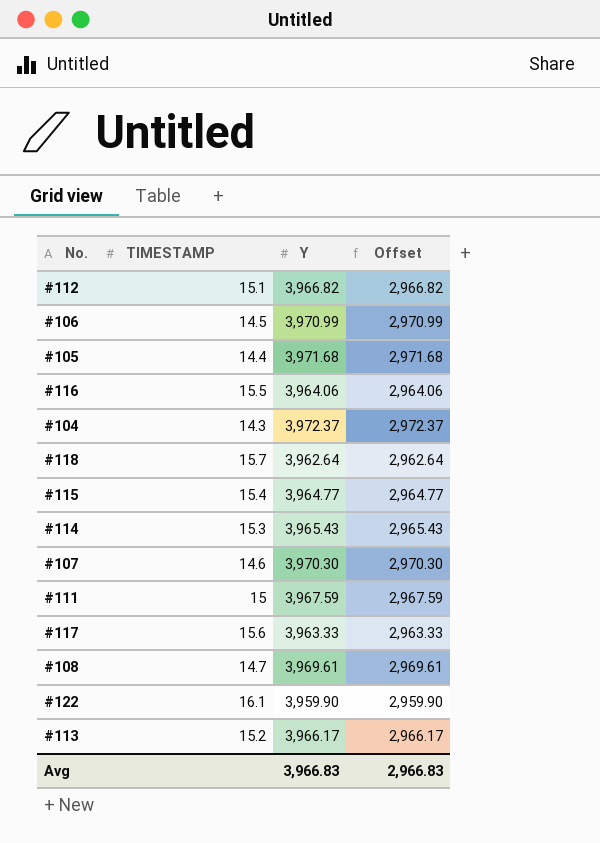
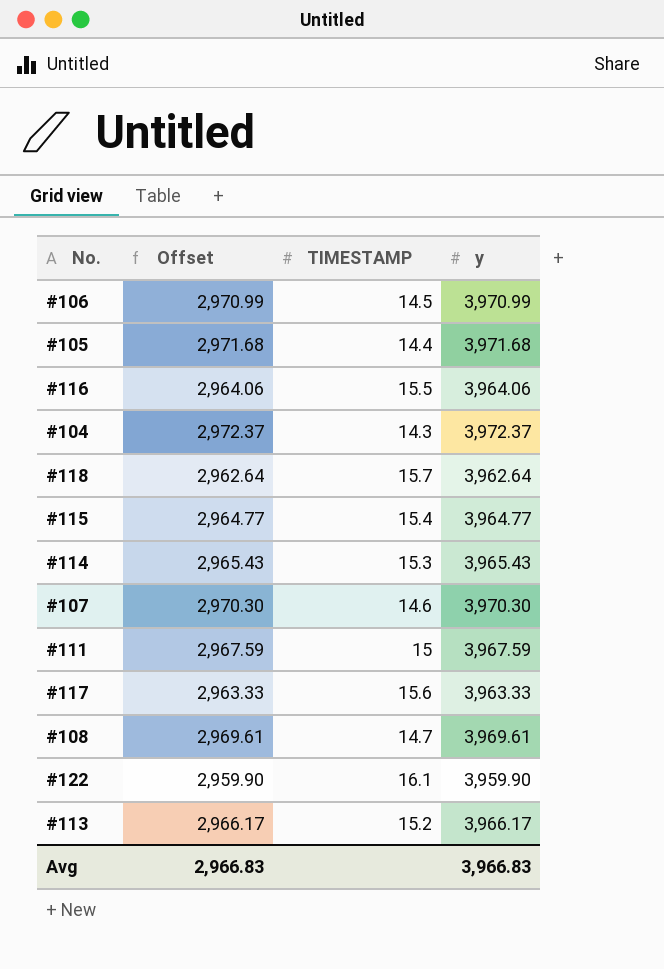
column Offset | position: 4 -> 2
column name: Y -> y
row #112: 15.1 | 3,966.82 | 2,966.82 -> none

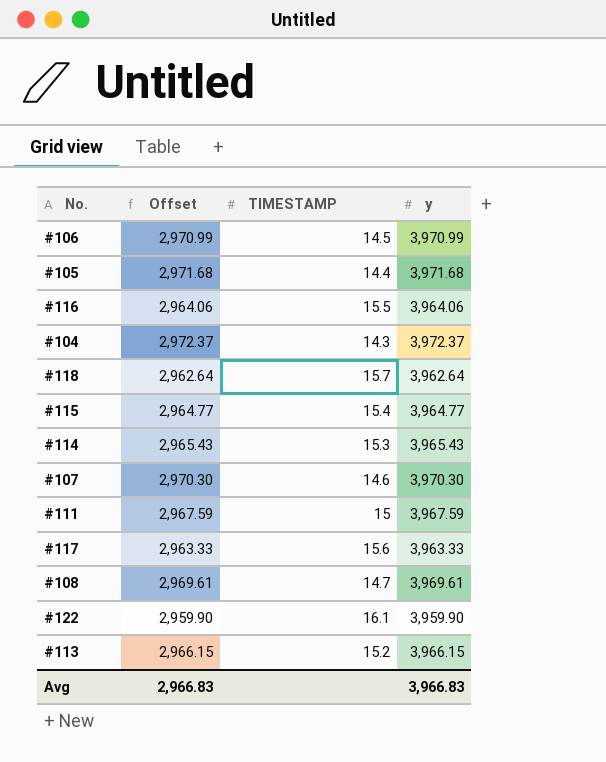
#113 | Offset: 2,966.17 -> 2,966.15
#113 | y: 3,966.17 -> 3,966.15

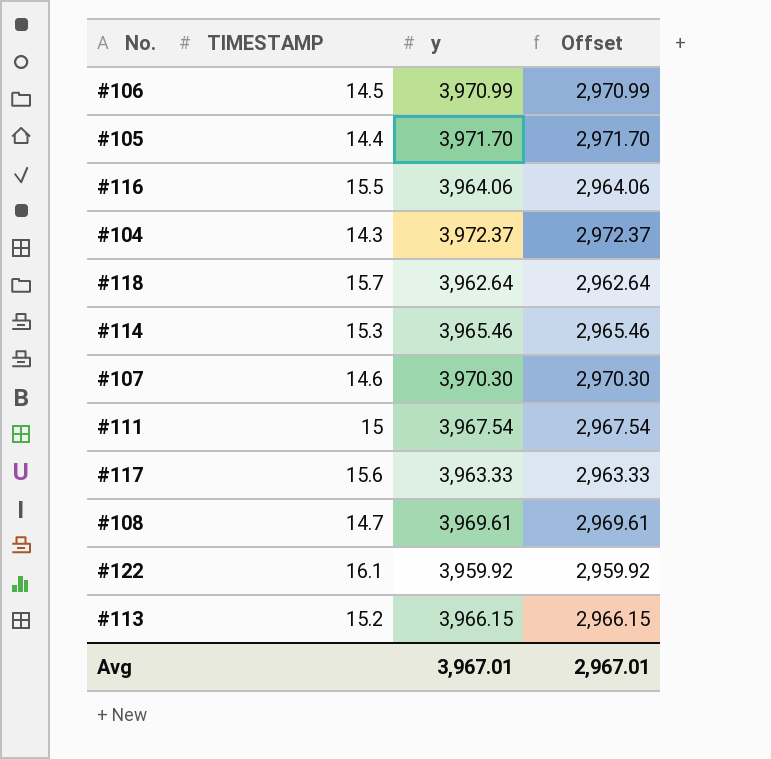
column Offset | position: 2 -> 4
row #115: 2,964.77 | 15.4 | 3,964.77 -> none
#105 | y: 3,971.68 -> 3,971.70
#105 | Offset: 2,971.68 -> 2,971.70
#114 | y: 3,965.43 -> 3,965.46
#114 | Offset: 2,965.43 -> 2,965.46
#111 | y: 3,967.59 -> 3,967.54
#111 | Offset: 2,967.59 -> 2,967.54
#122 | y: 3,959.90 -> 3,959.92
#122 | Offset: 2,959.90 -> 2,959.92
Avg | y: 3,966.83 -> 3,967.01
Avg | Offset: 2,966.83 -> 2,967.01

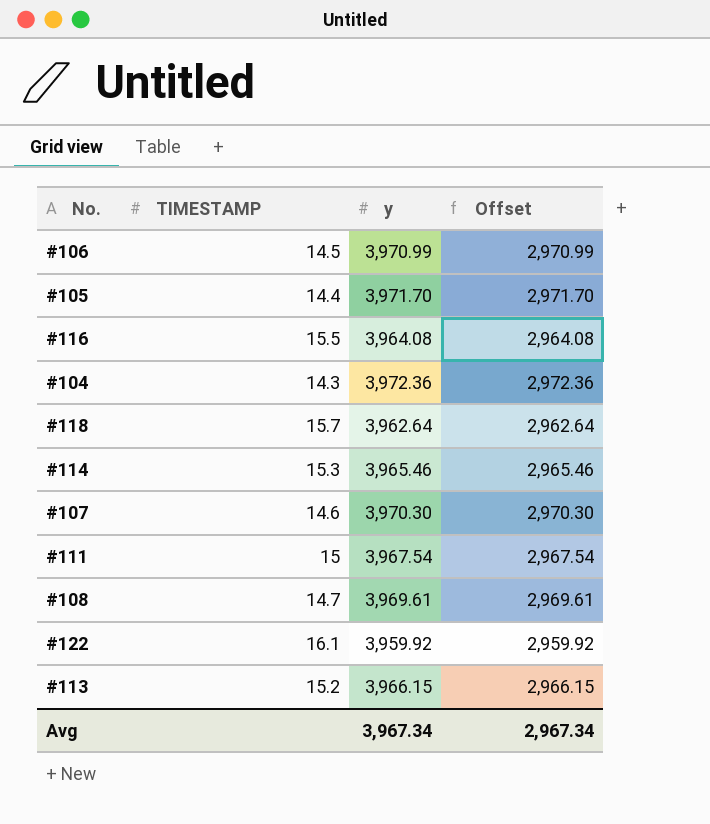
row #117: 15.6 | 3,963.33 | 2,963.33 -> none
#116 | y: 3,964.06 -> 3,964.08
#116 | Offset: 2,964.06 -> 2,964.08
#104 | y: 3,972.37 -> 3,972.36
#104 | Offset: 2,972.37 -> 2,972.36
Avg | y: 3,967.01 -> 3,967.34
Avg | Offset: 2,967.01 -> 2,967.34

